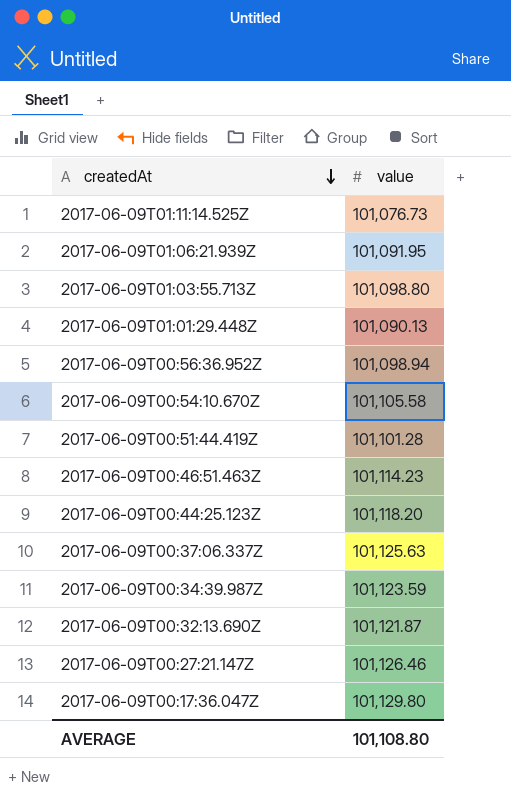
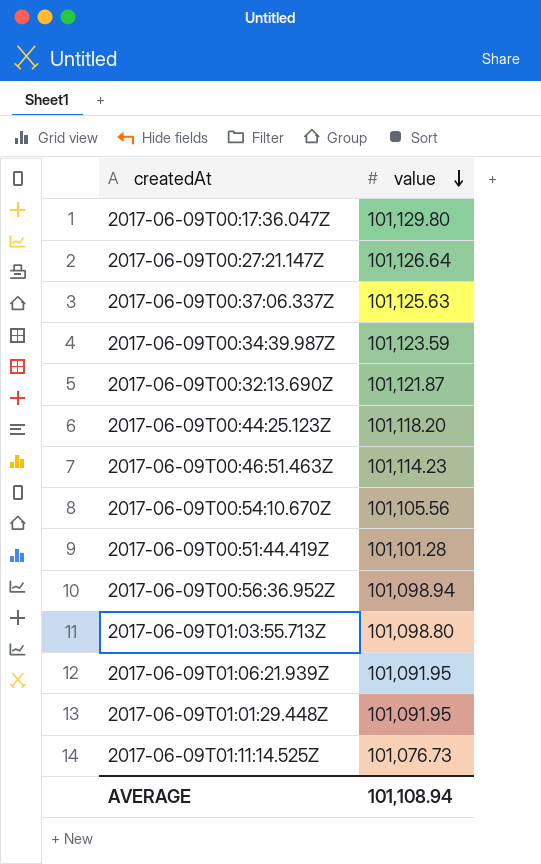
row order: createdAt descending -> value descending
2017-06-09T00:27:21.147Z | value: 101,126.46 -> 101,126.64
2017-06-09T00:54:10.670Z | value: 101,105.58 -> 101,105.56
2017-06-09T01:01:29.448Z | value: 101,090.13 -> 101,091.95
AVERAGE | value: 101,108.80 -> 101,108.94

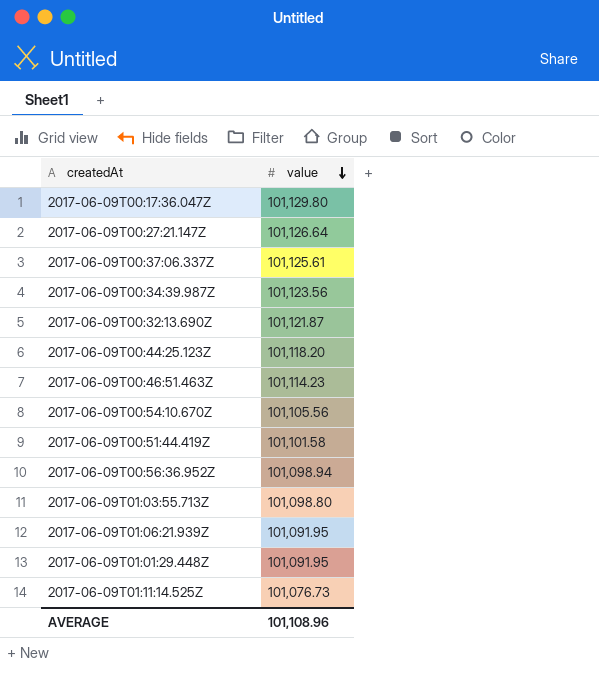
2017-06-09T00:37:06.337Z | value: 101,125.63 -> 101,125.61
2017-06-09T00:34:39.987Z | value: 101,123.59 -> 101,123.56
2017-06-09T00:51:44.419Z | value: 101,101.28 -> 101,101.58
AVERAGE | value: 101,108.94 -> 101,108.96

